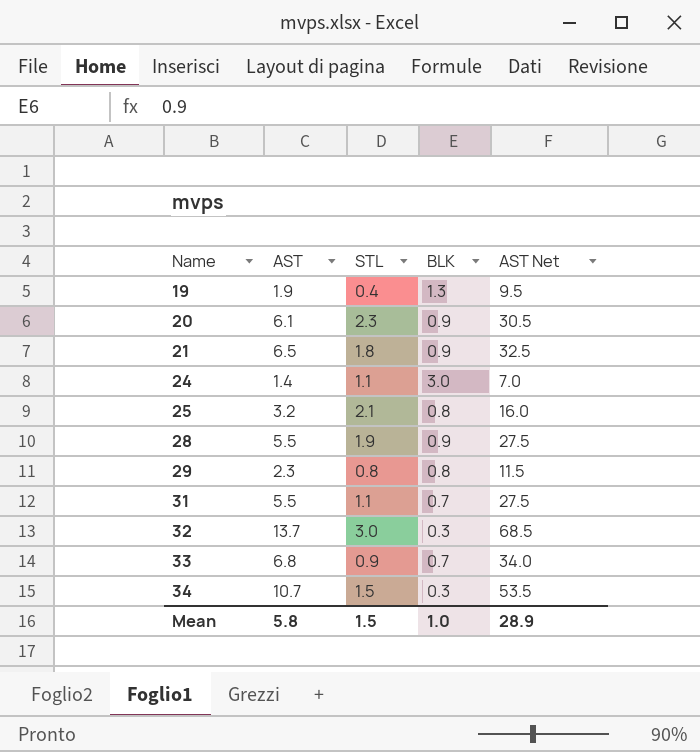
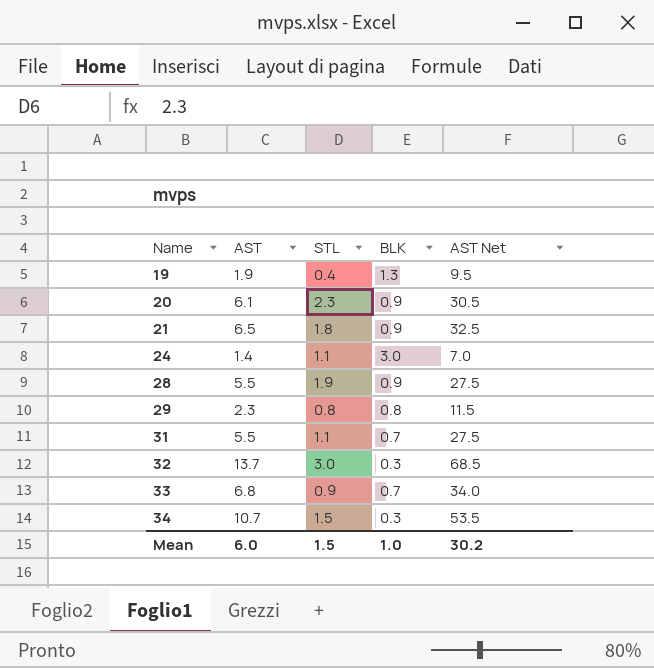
row 25: 3.2 | 2.1 | 0.8 | 16.0 -> none
Mean | AST: 5.8 -> 6.0
Mean | AST Net: 28.9 -> 30.2

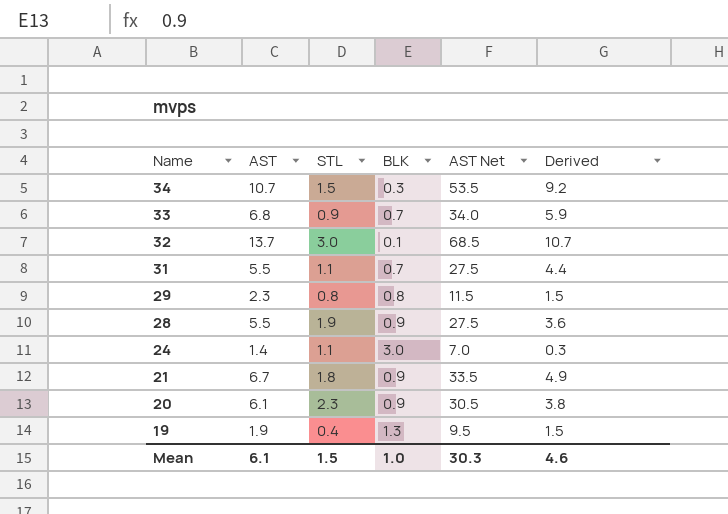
row order: Name ascending -> Name descending
column Derived | formula: none -> [AST] - [STL]
32 | BLK: 0.3 -> 0.1
21 | AST: 6.5 -> 6.7
21 | AST Net: 32.5 -> 33.5
Mean | AST: 6.0 -> 6.1
Mean | AST Net: 30.2 -> 30.3

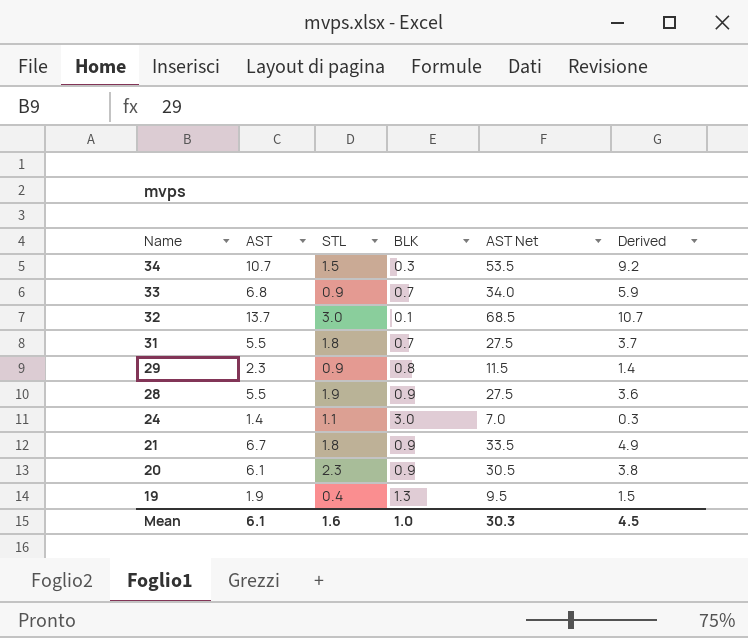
31 | STL: 1.1 -> 1.8
31 | Derived: 4.4 -> 3.7
29 | STL: 0.8 -> 0.9
29 | Derived: 1.5 -> 1.4
Mean | STL: 1.5 -> 1.6
Mean | Derived: 4.6 -> 4.5

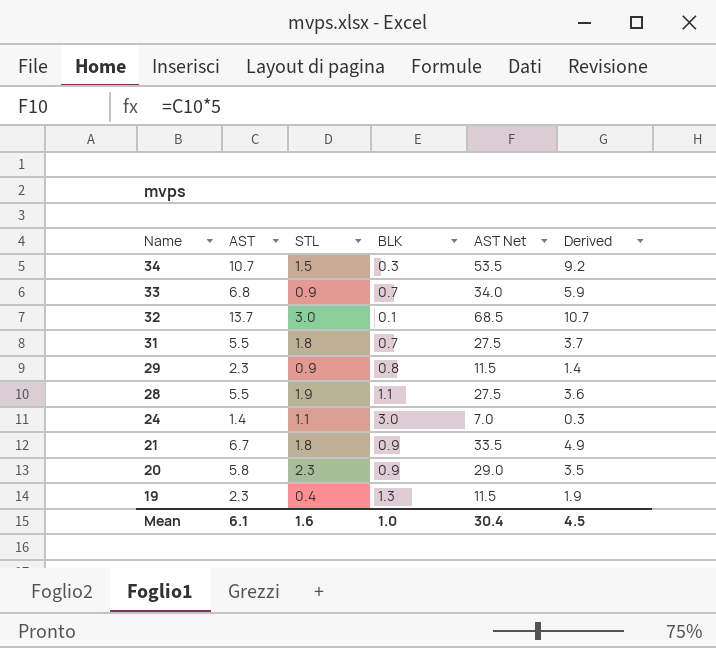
28 | BLK: 0.9 -> 1.1
20 | AST: 6.1 -> 5.8
20 | AST Net: 30.5 -> 29.0
20 | Derived: 3.8 -> 3.5
19 | AST: 1.9 -> 2.3
19 | AST Net: 9.5 -> 11.5
19 | Derived: 1.5 -> 1.9
Mean | AST Net: 30.3 -> 30.4

